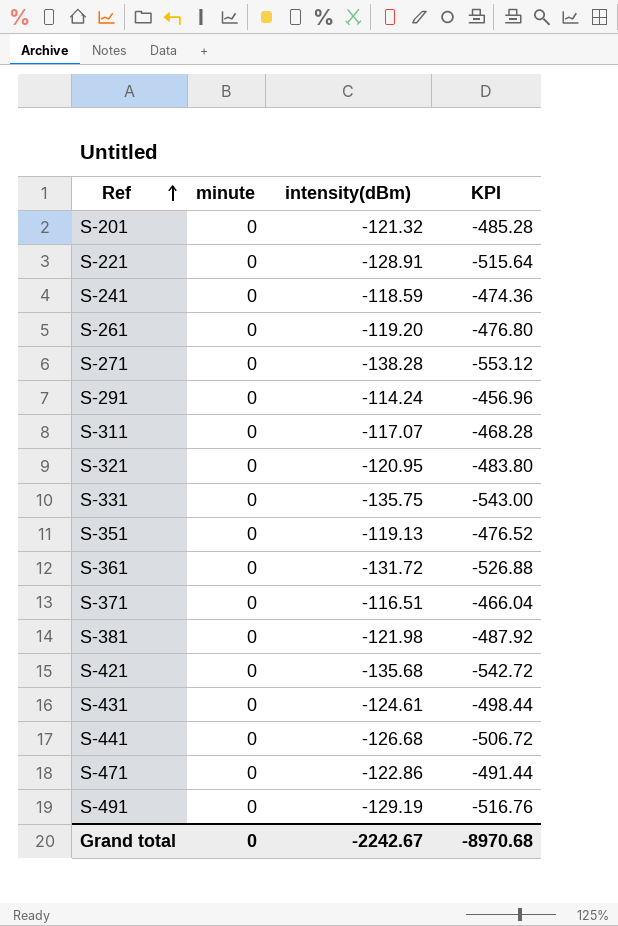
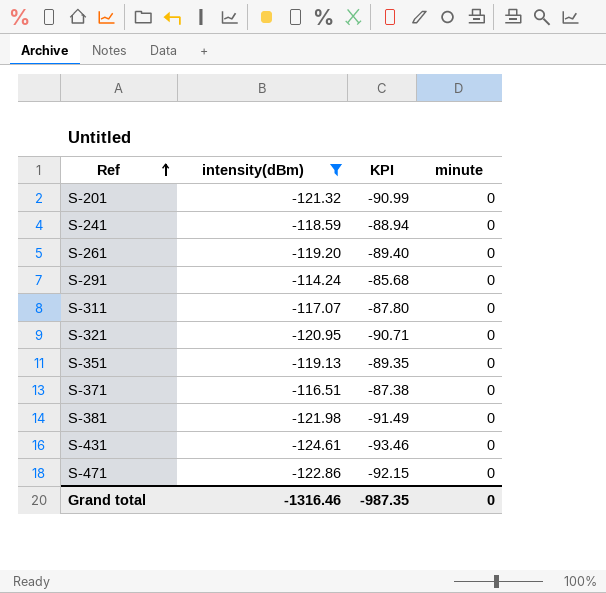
filter: none -> intensity(dBm) >= -124.61
column KPI | formula: [intensity(dBm)] * 4 -> [intensity(dBm)] * 0.75
column minute | position: 2 -> 4
Grand total | intensity(dBm): -2242.67 -> -1316.46
Grand total | KPI: -8970.68 -> -987.35

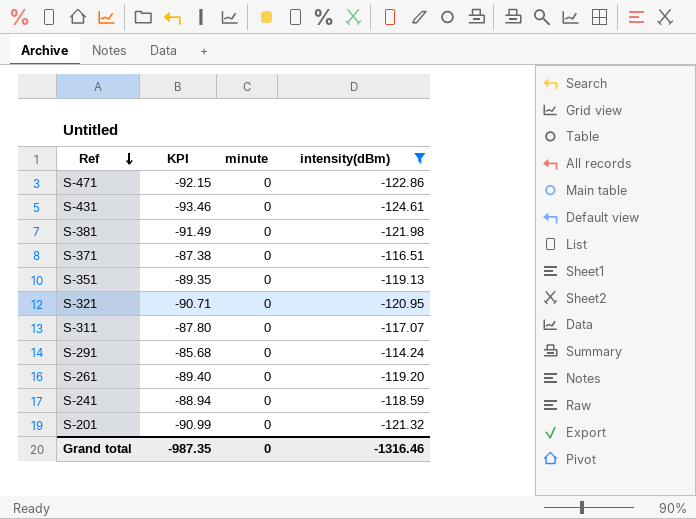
row order: Ref ascending -> Ref descending
column intensity(dBm) | position: 2 -> 4

